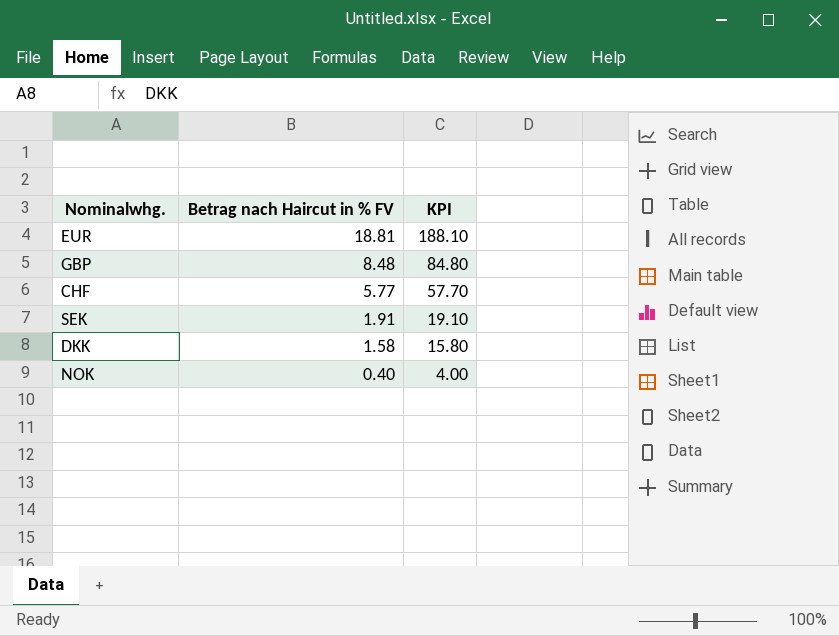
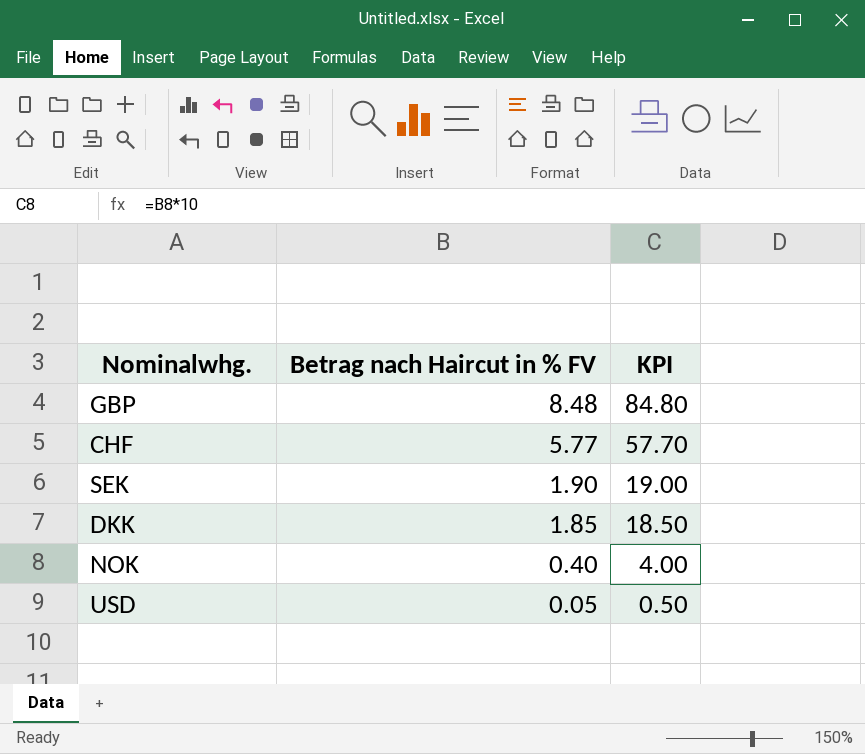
row EUR: 18.81 | 188.10 -> none
SEK | Betrag nach Haircut in % FV: 1.91 -> 1.90
SEK | KPI: 19.10 -> 19.00
DKK | Betrag nach Haircut in % FV: 1.58 -> 1.85
DKK | KPI: 15.80 -> 18.50
row USD: none -> 0.05 | 0.50

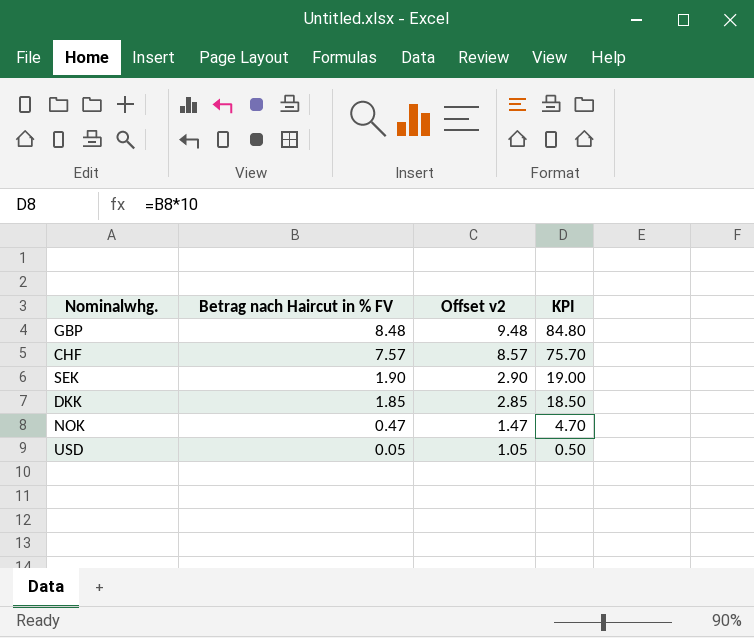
column Offset v2 | formula: none -> [Betrag nach Haircut in % FV] + 1
CHF | Betrag nach Haircut in % FV: 5.77 -> 7.57
CHF | KPI: 57.70 -> 75.70
NOK | Betrag nach Haircut in % FV: 0.40 -> 0.47
NOK | KPI: 4.00 -> 4.70

